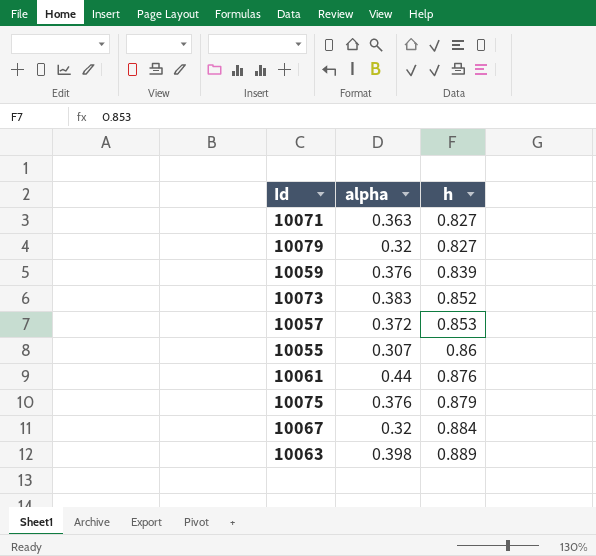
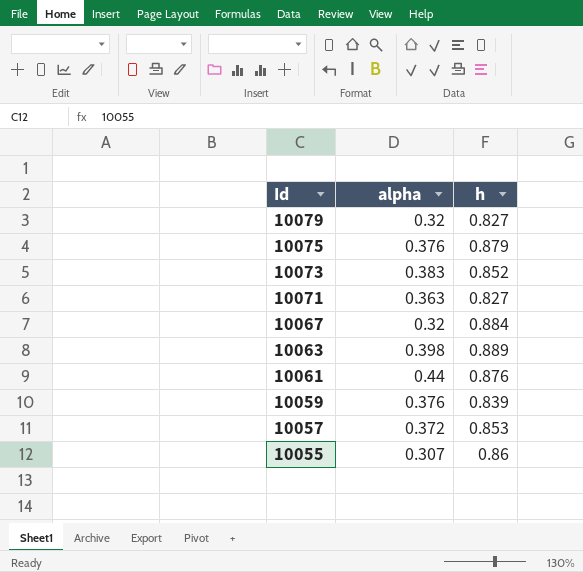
row order: h ascending -> Id descending

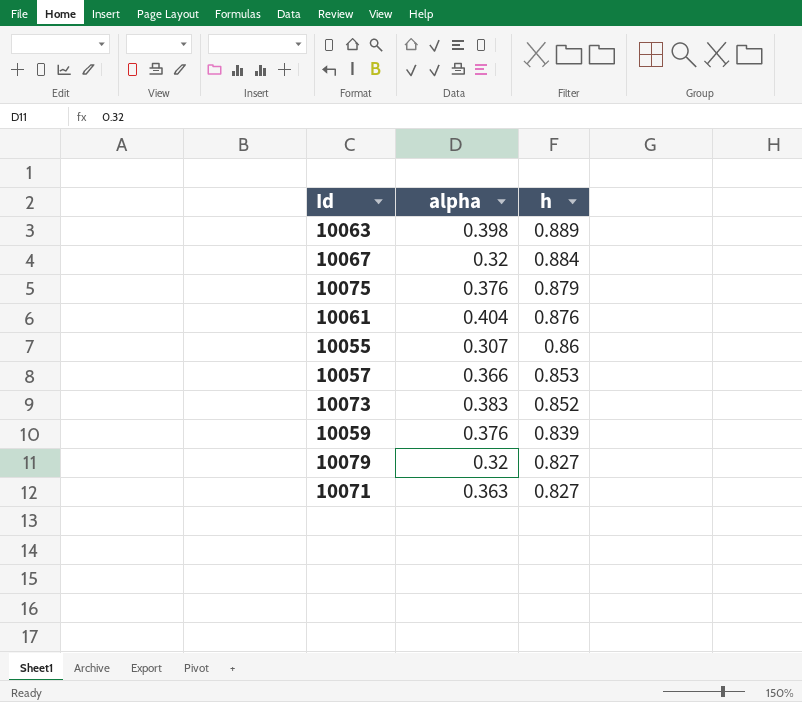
row order: Id descending -> h descending
10061 | alpha: 0.44 -> 0.404
10057 | alpha: 0.372 -> 0.366

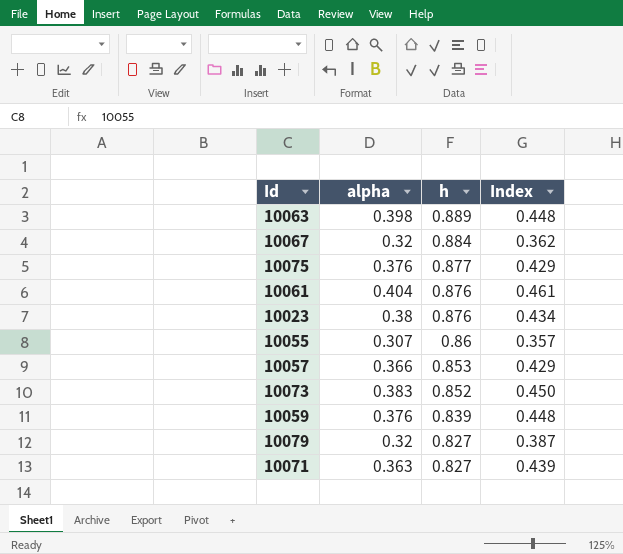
column Index | formula: none -> [alpha] / [h]
10075 | h: 0.879 -> 0.877
row 10023: none -> 0.38 | 0.876 | 0.434

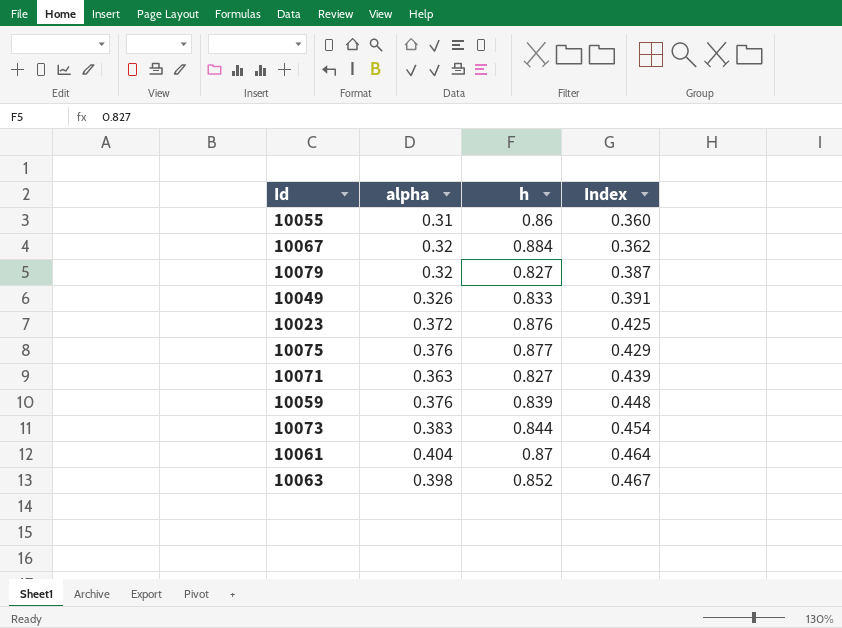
row order: h descending -> Index ascending
row 10057: 0.366 | 0.853 | 0.429 -> none
10055 | alpha: 0.307 -> 0.31
10055 | Index: 0.357 -> 0.360
row 10049: none -> 0.326 | 0.833 | 0.391
10023 | alpha: 0.38 -> 0.372
10023 | Index: 0.434 -> 0.425
10073 | h: 0.852 -> 0.844
10073 | Index: 0.450 -> 0.454
10061 | h: 0.876 -> 0.87
10061 | Index: 0.461 -> 0.464
10063 | h: 0.889 -> 0.852
10063 | Index: 0.448 -> 0.467

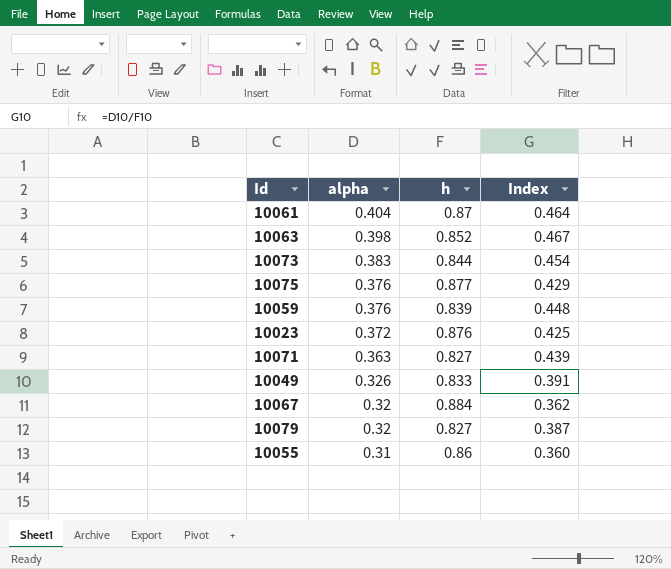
row order: Index ascending -> alpha descending

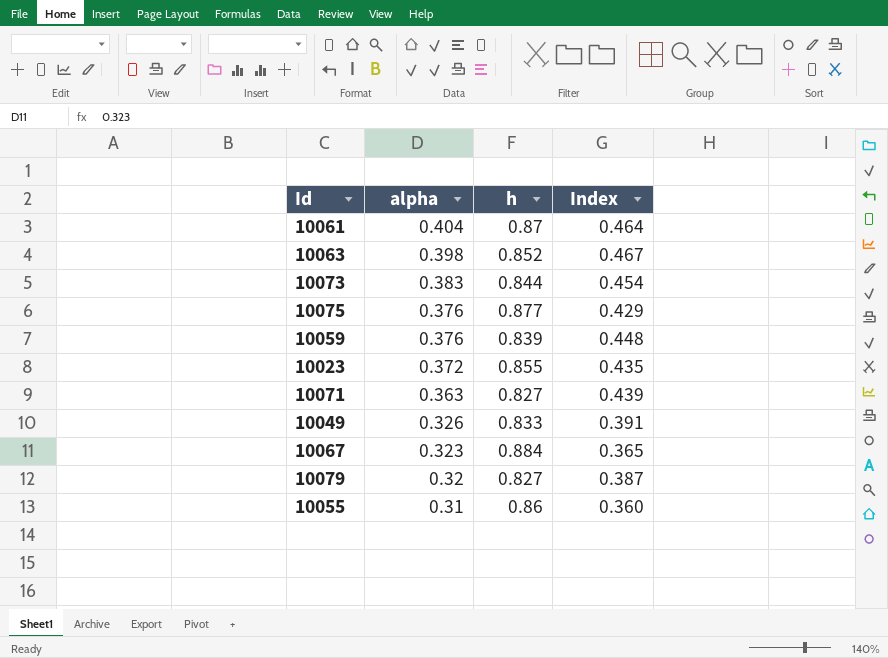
10023 | h: 0.876 -> 0.855
10023 | Index: 0.425 -> 0.435
10067 | alpha: 0.32 -> 0.323
10067 | Index: 0.362 -> 0.365

